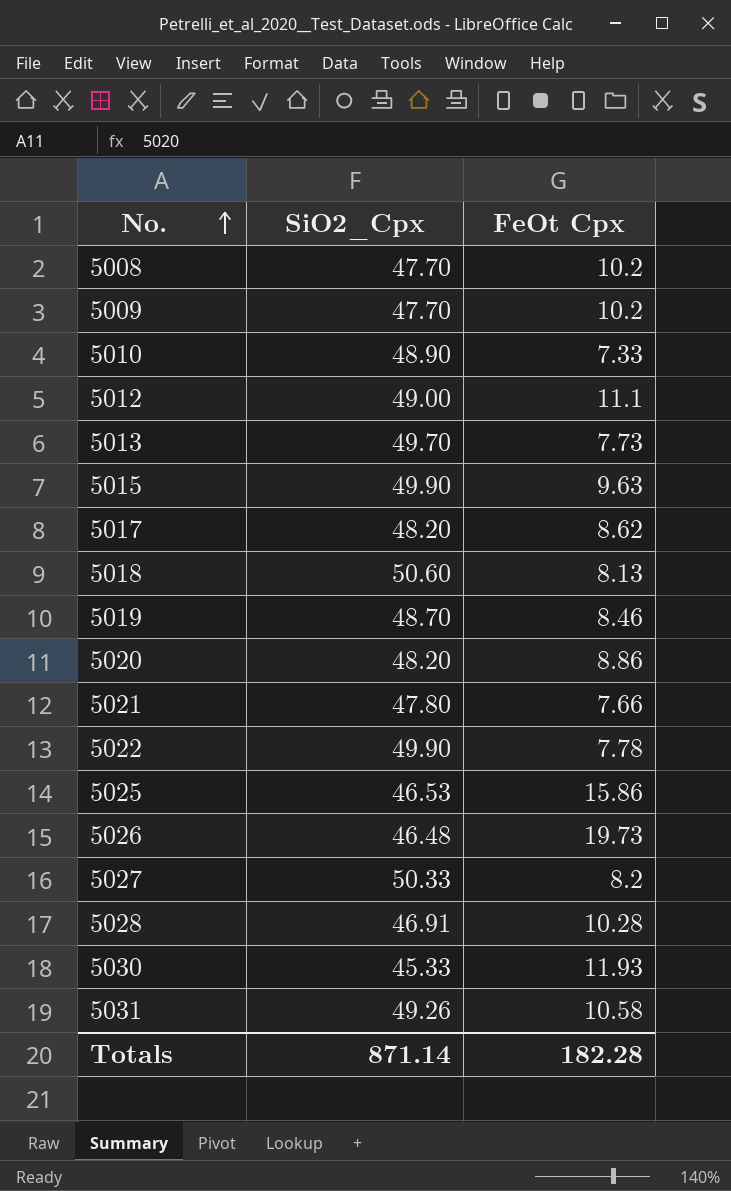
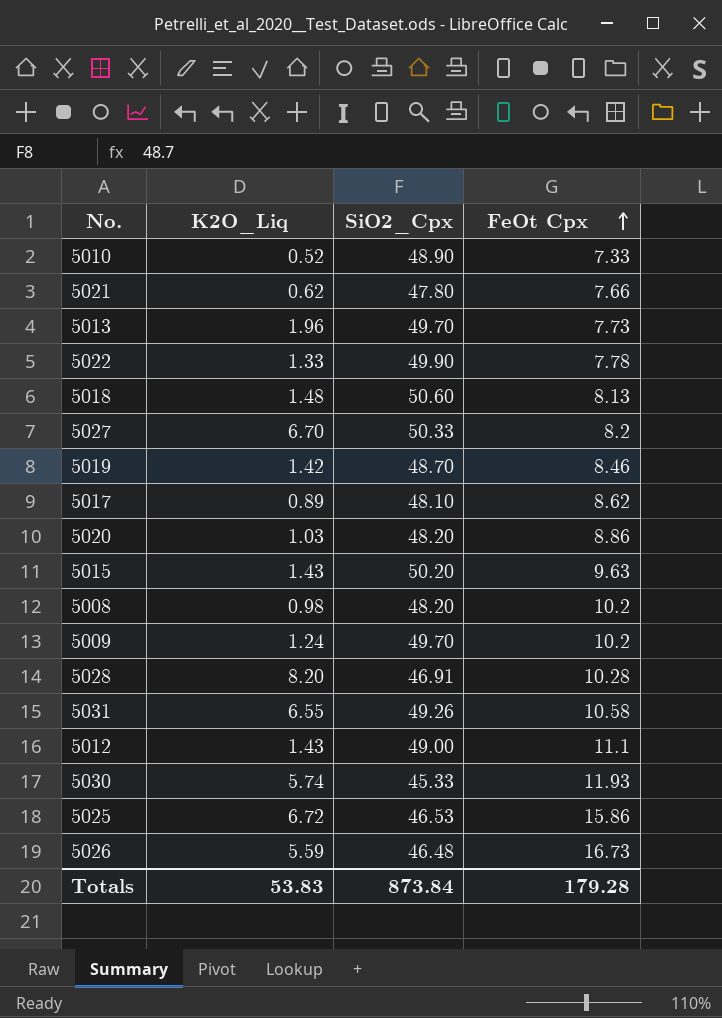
row order: No. ascending -> FeOt Cpx ascending
column K2O_Liq | position: none -> 2
5017 | SiO2_Cpx: 48.20 -> 48.10
5015 | SiO2_Cpx: 49.90 -> 50.20
5008 | SiO2_Cpx: 47.70 -> 48.20
5009 | SiO2_Cpx: 47.70 -> 49.70
5026 | FeOt Cpx: 19.73 -> 16.73
Totals | SiO2_Cpx: 871.14 -> 873.84
Totals | FeOt Cpx: 182.28 -> 179.28

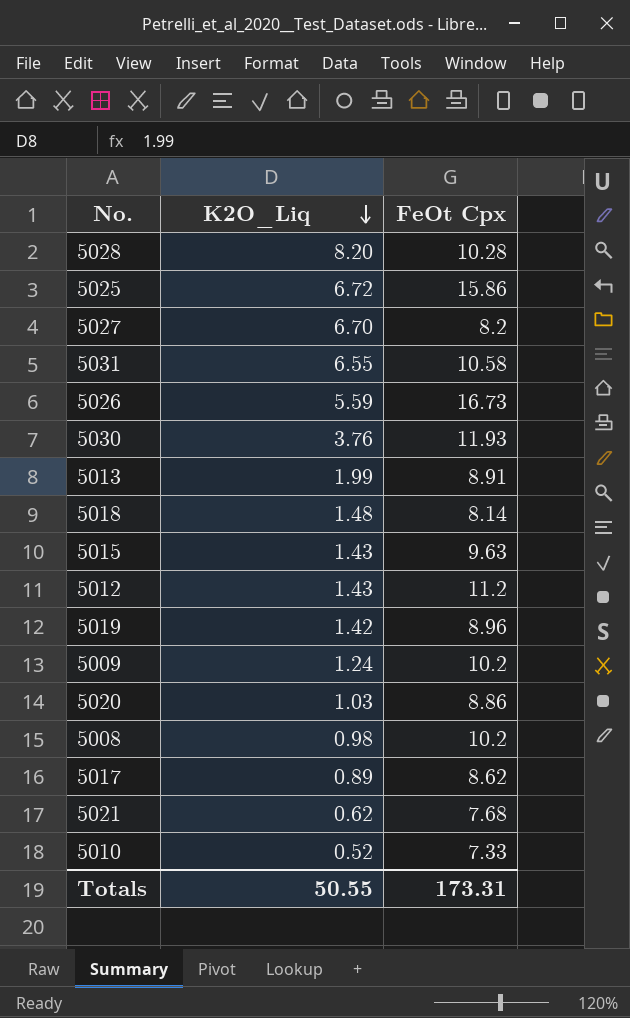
row order: FeOt Cpx ascending -> K2O_Liq descending
column SiO2_Cpx | position: 3 -> none
row 5022: 1.33 | 49.90 | 7.78 -> none
5030 | K2O_Liq: 5.74 -> 3.76
5013 | K2O_Liq: 1.96 -> 1.99
5013 | FeOt Cpx: 7.73 -> 8.91
5018 | FeOt Cpx: 8.13 -> 8.14
5012 | FeOt Cpx: 11.1 -> 11.2
5019 | FeOt Cpx: 8.46 -> 8.96
5021 | FeOt Cpx: 7.66 -> 7.68
Totals | K2O_Liq: 53.83 -> 50.55
Totals | FeOt Cpx: 179.28 -> 173.31

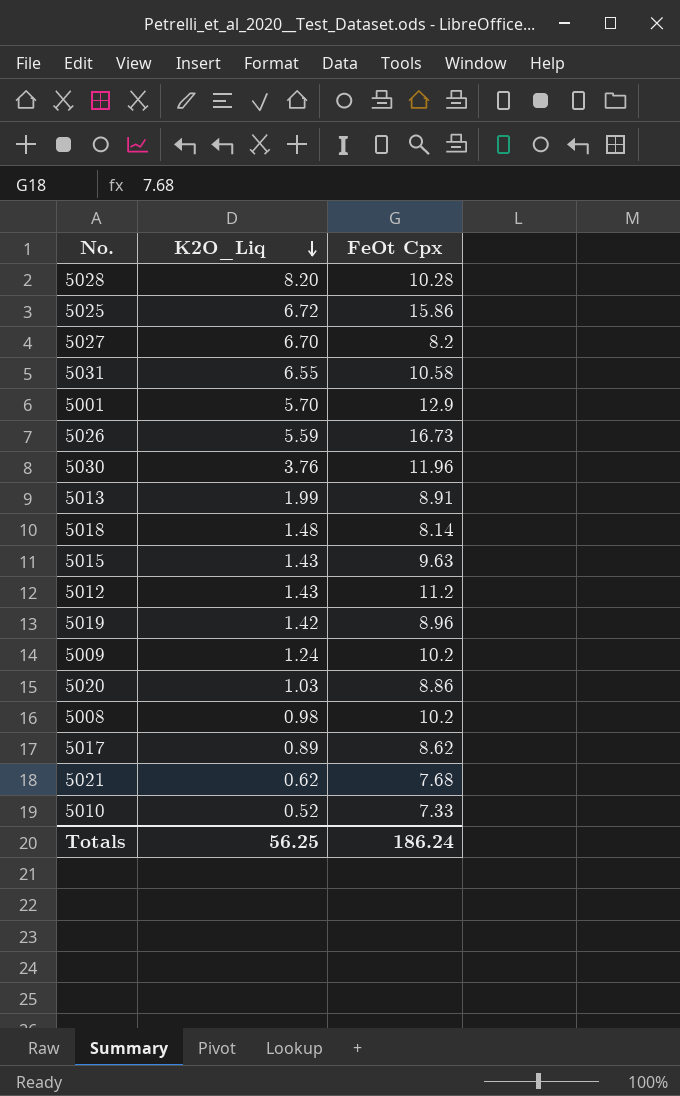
row 5001: none -> 5.70 | 12.9
5030 | FeOt Cpx: 11.93 -> 11.96
Totals | K2O_Liq: 50.55 -> 56.25
Totals | FeOt Cpx: 173.31 -> 186.24

